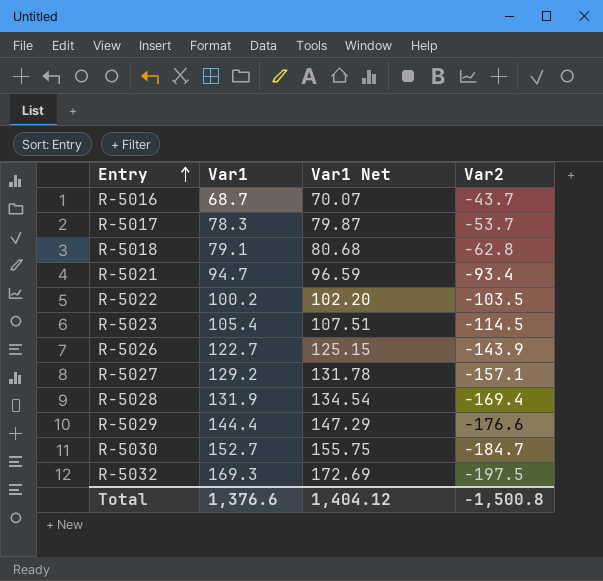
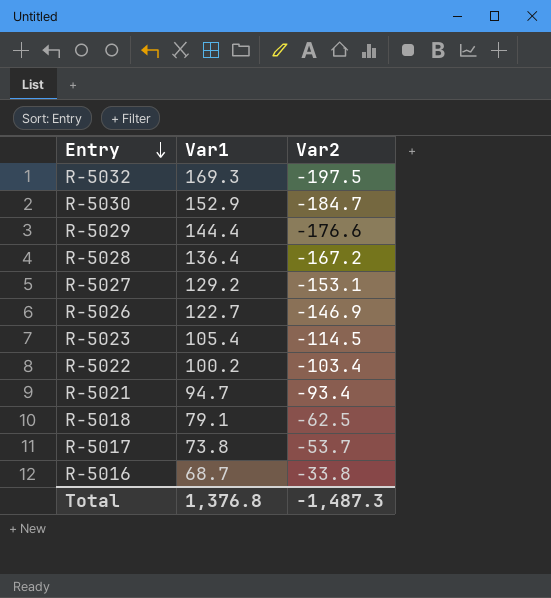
row order: Entry ascending -> Entry descending
column Var1 Net | formula: [Var1] * 1.02 -> none
R-5030 | Var1: 152.7 -> 152.9
R-5028 | Var1: 131.9 -> 136.4
R-5028 | Var2: -169.4 -> -167.2
R-5027 | Var2: -157.1 -> -153.1
R-5026 | Var2: -143.9 -> -146.9
R-5022 | Var2: -103.5 -> -103.4
R-5018 | Var2: -62.8 -> -62.5
R-5017 | Var1: 78.3 -> 73.8
R-5016 | Var2: -43.7 -> -33.8
Total | Var1: 1,376.6 -> 1,376.8
Total | Var2: -1,500.8 -> -1,487.3

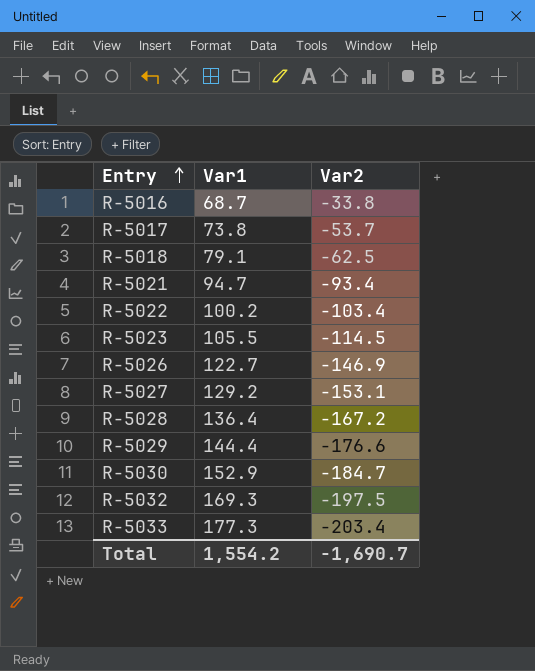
row order: Entry descending -> Entry ascending
R-5023 | Var1: 105.4 -> 105.5
row R-5033: none -> 177.3 | -203.4
Total | Var1: 1,376.8 -> 1,554.2
Total | Var2: -1,487.3 -> -1,690.7

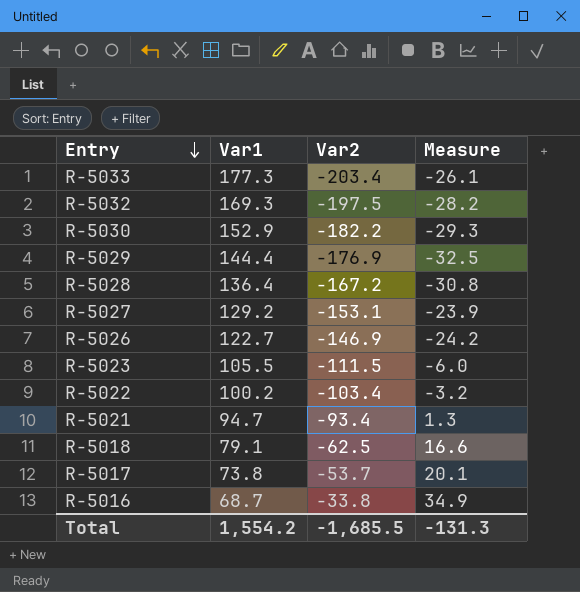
row order: Entry ascending -> Entry descending
column Measure | formula: none -> [Var1] + [Var2]
R-5030 | Var2: -184.7 -> -182.2
R-5029 | Var2: -176.6 -> -176.9
R-5023 | Var2: -114.5 -> -111.5
Total | Var2: -1,690.7 -> -1,685.5

